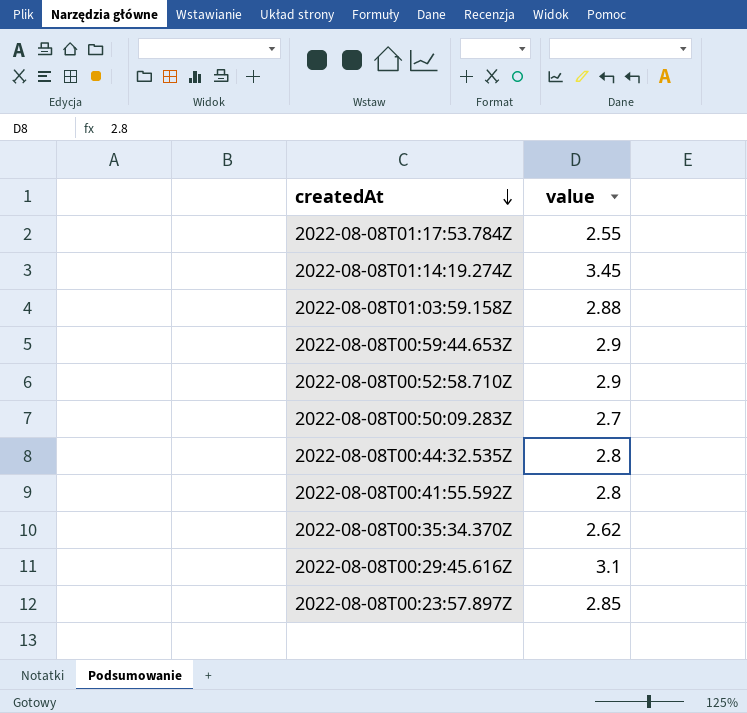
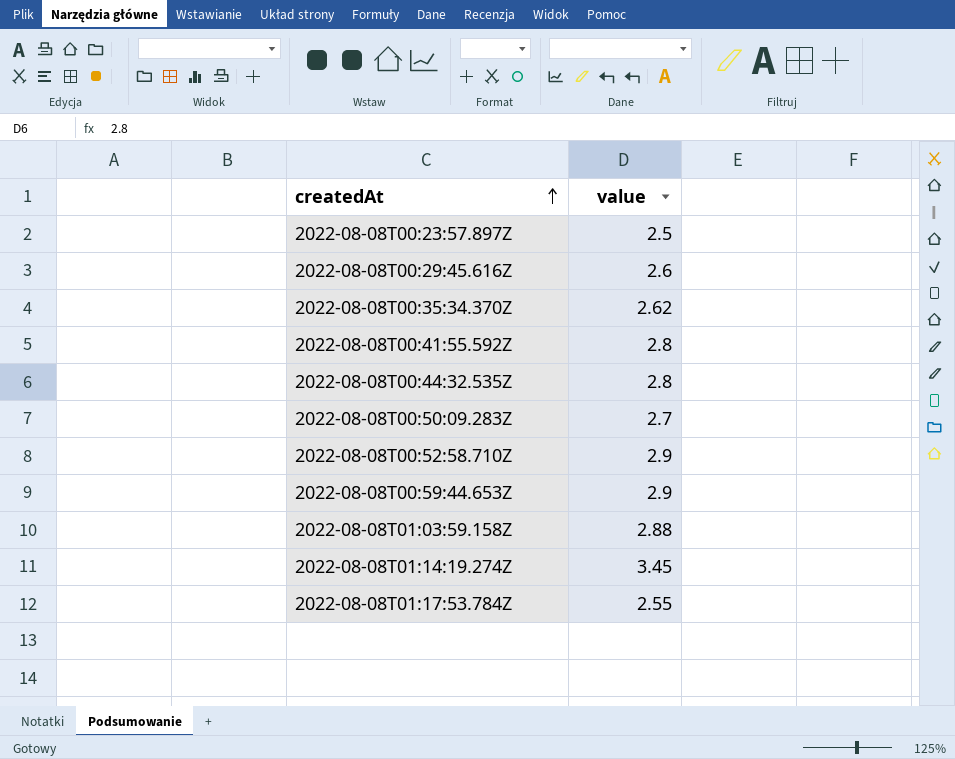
row order: createdAt descending -> createdAt ascending
2022-08-08T00:23:57.897Z | value: 2.85 -> 2.5
2022-08-08T00:29:45.616Z | value: 3.1 -> 2.6

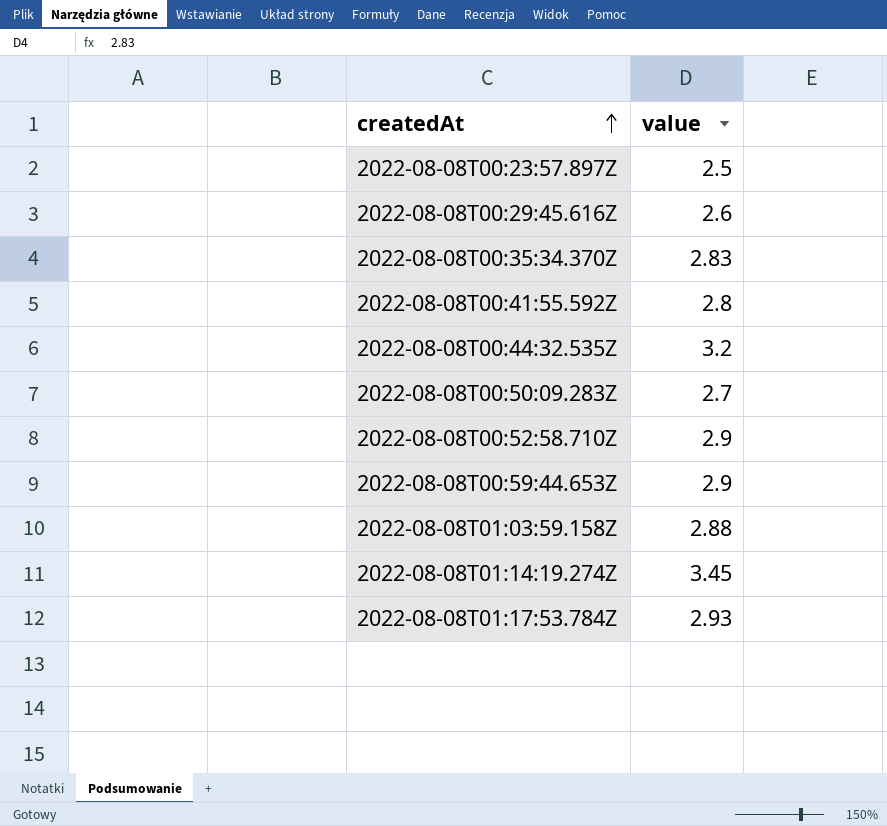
2022-08-08T00:35:34.370Z | value: 2.62 -> 2.83
2022-08-08T00:44:32.535Z | value: 2.8 -> 3.2
2022-08-08T01:17:53.784Z | value: 2.55 -> 2.93

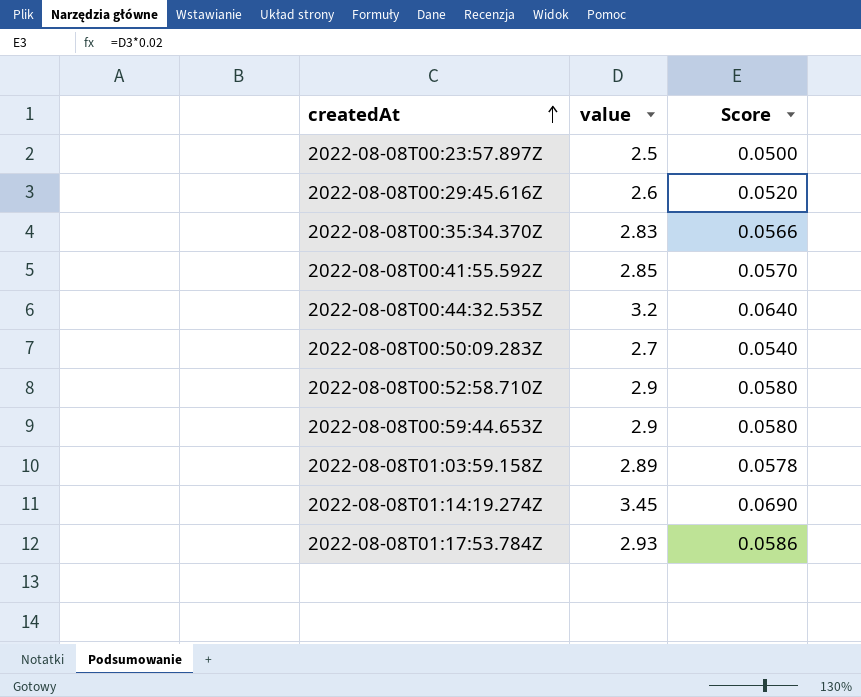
column Score | formula: none -> [value] * 0.02
2022-08-08T00:41:55.592Z | value: 2.8 -> 2.85
2022-08-08T01:03:59.158Z | value: 2.88 -> 2.89

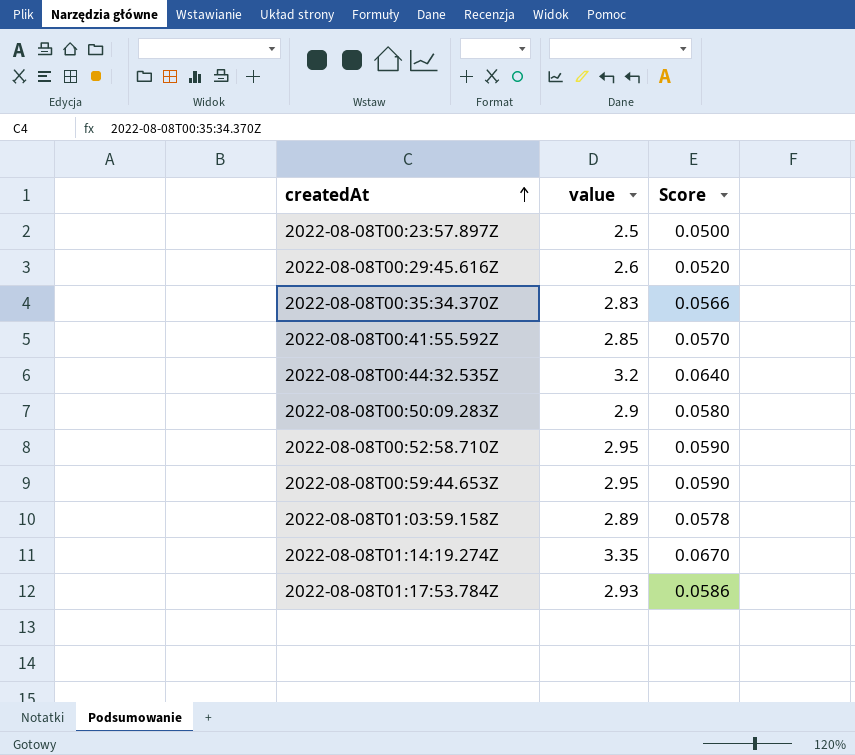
2022-08-08T00:50:09.283Z | value: 2.7 -> 2.9
2022-08-08T00:50:09.283Z | Score: 0.0540 -> 0.0580
2022-08-08T00:52:58.710Z | value: 2.9 -> 2.95
2022-08-08T00:52:58.710Z | Score: 0.0580 -> 0.0590
2022-08-08T00:59:44.653Z | value: 2.9 -> 2.95
2022-08-08T00:59:44.653Z | Score: 0.0580 -> 0.0590
2022-08-08T01:14:19.274Z | value: 3.45 -> 3.35
2022-08-08T01:14:19.274Z | Score: 0.0690 -> 0.0670

